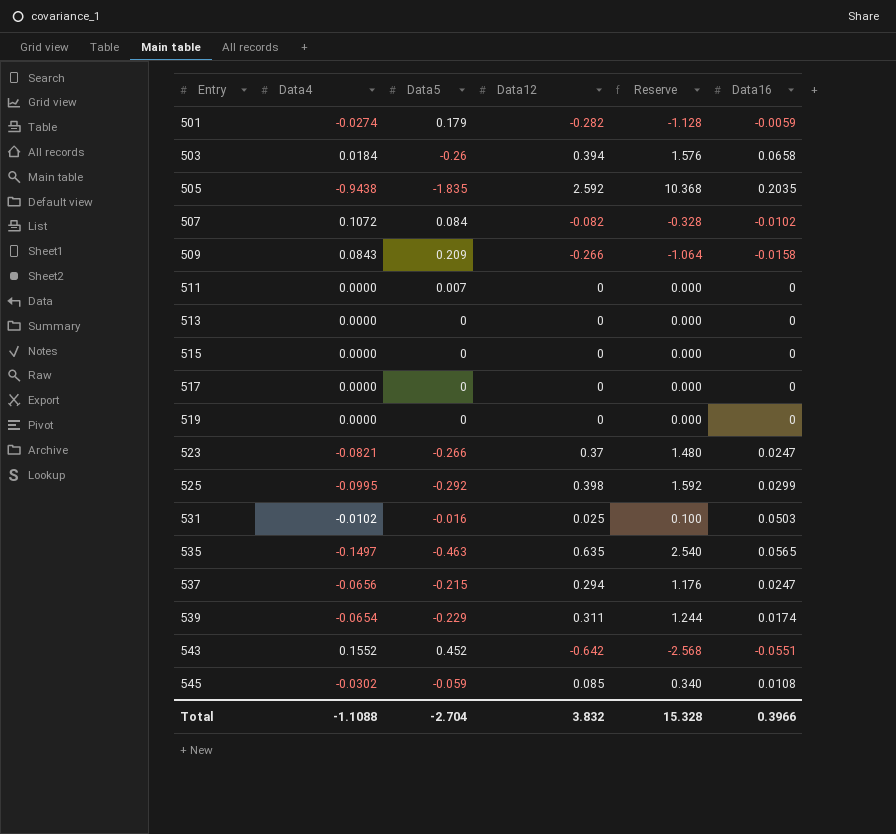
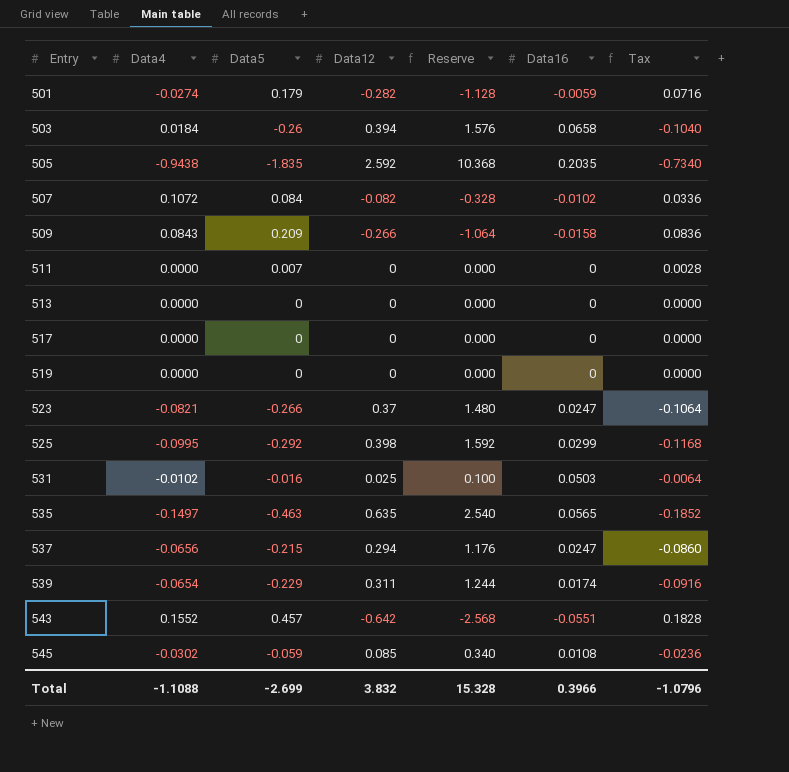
column Tax | formula: none -> [Data5] * 0.4
row 515: 0.0000 | 0 | 0 | 0.000 | 0 -> none
543 | Data5: 0.452 -> 0.457
Total | Data5: -2.704 -> -2.699

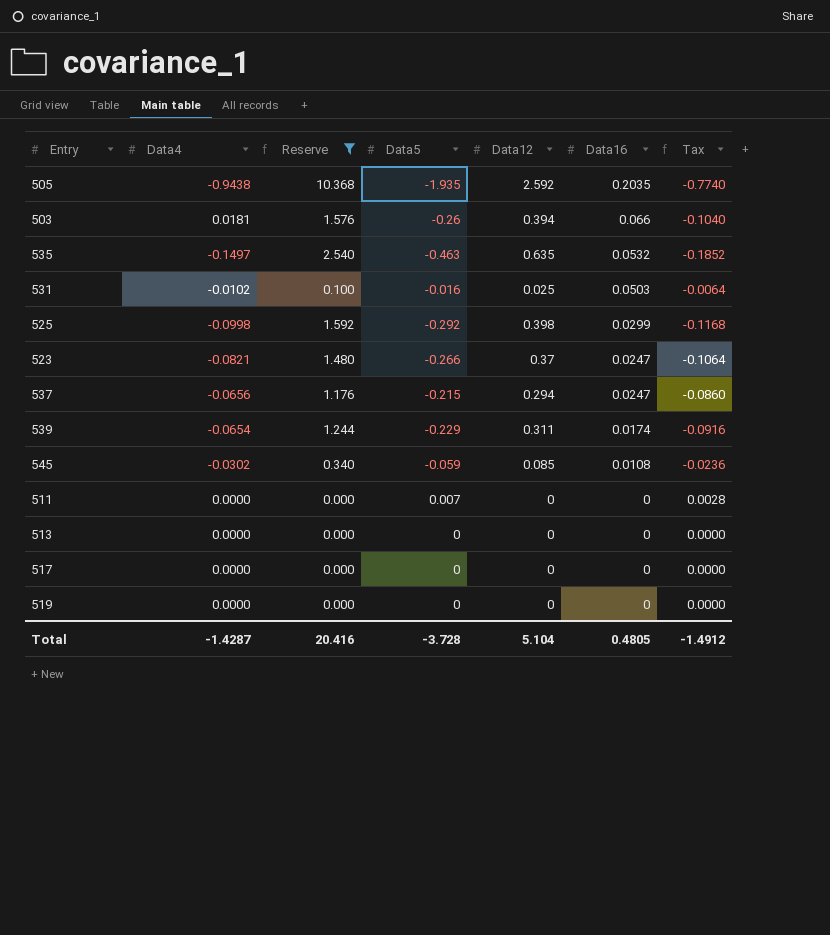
filter: none -> Reserve >= 0.000
row order: Entry ascending -> Data16 descending
column Reserve | position: 5 -> 3
505 | Data5: -1.835 -> -1.935
505 | Tax: -0.7340 -> -0.7740
503 | Data4: 0.0184 -> 0.0181
503 | Data16: 0.0658 -> 0.066
535 | Data16: 0.0565 -> 0.0532
525 | Data4: -0.0995 -> -0.0998
Total | Data4: -1.1088 -> -1.4287
Total | Reserve: 15.328 -> 20.416
Total | Data5: -2.699 -> -3.728
Total | Data12: 3.832 -> 5.104
Total | Data16: 0.3966 -> 0.4805
Total | Tax: -1.0796 -> -1.4912

